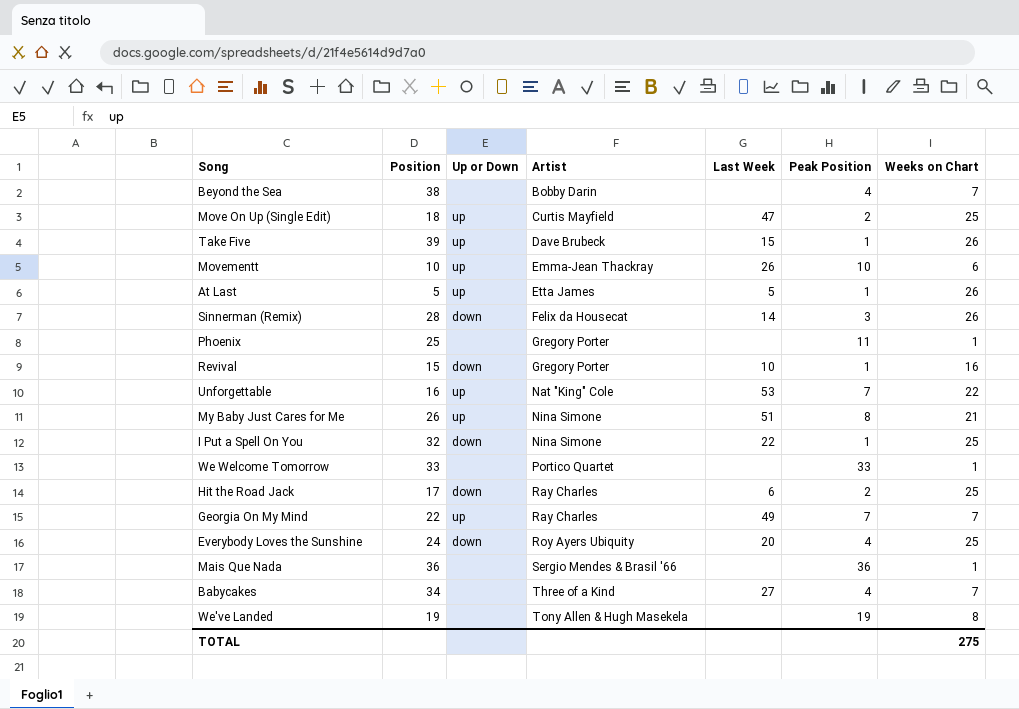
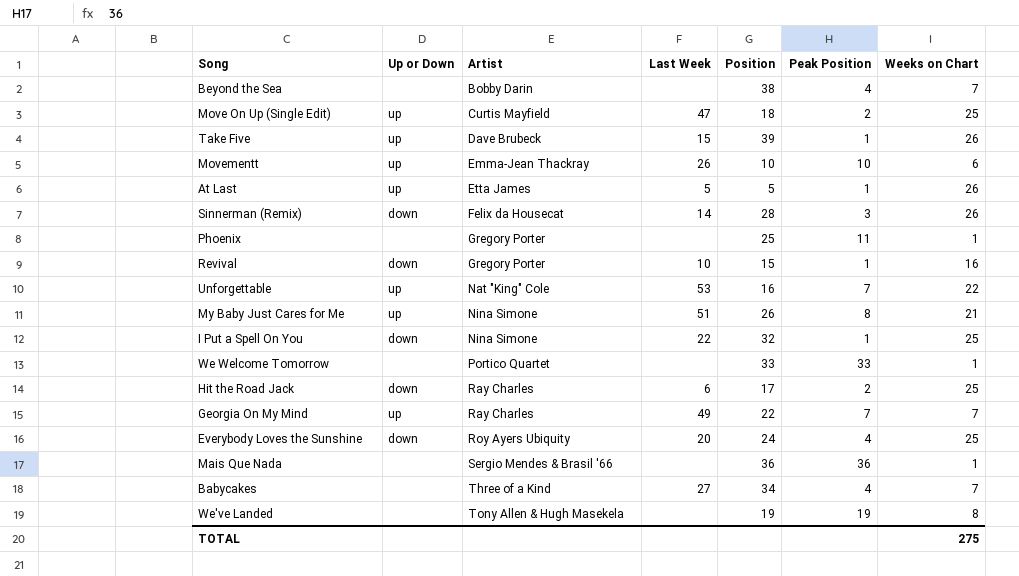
column Position | position: 2 -> 5

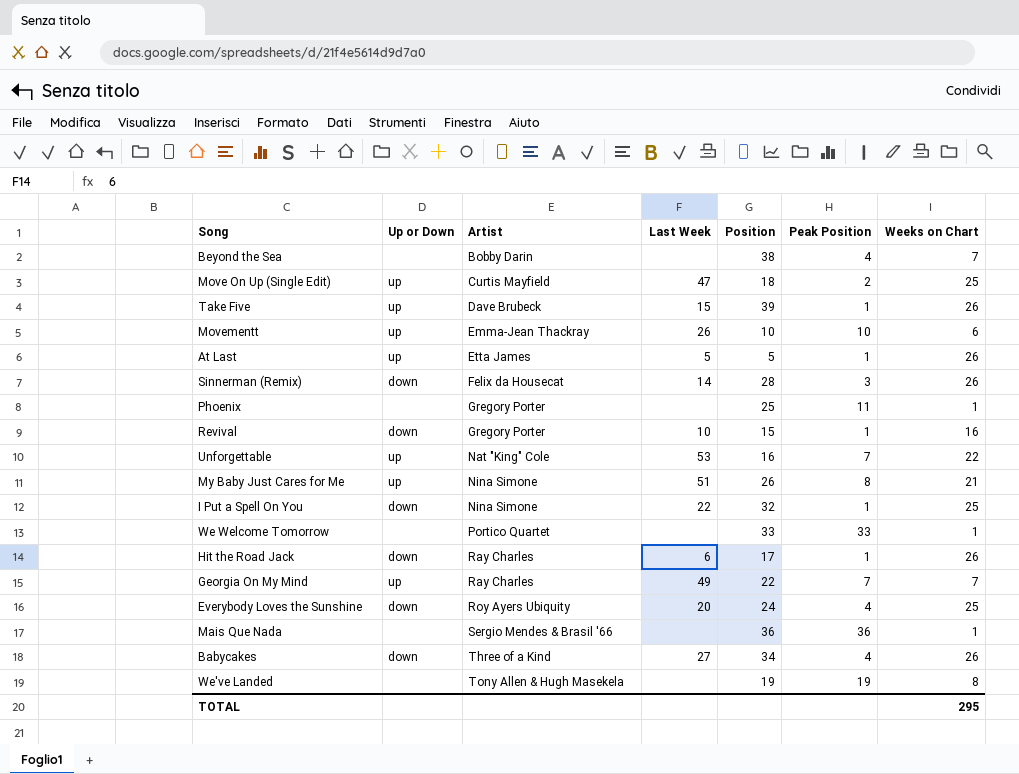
Hit the Road Jack | Peak Position: 2 -> 1
Hit the Road Jack | Weeks on Chart: 25 -> 26
Babycakes | Up or Down: none -> down
Babycakes | Weeks on Chart: 7 -> 26
TOTAL | Weeks on Chart: 275 -> 295

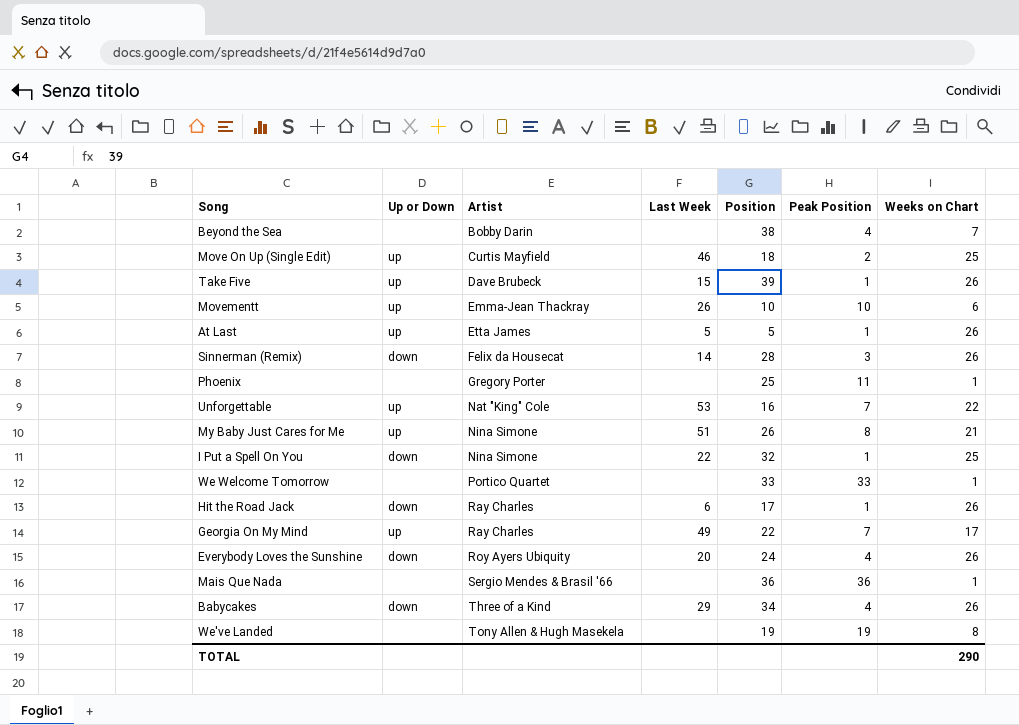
row Revival: down | Gregory Porter | 10 | 15 | 1 | 16 -> none
Move On Up (Single Edit) | Last Week: 47 -> 46
Georgia On My Mind | Weeks on Chart: 7 -> 17
Everybody Loves the Sunshine | Weeks on Chart: 25 -> 26
Babycakes | Last Week: 27 -> 29
TOTAL | Weeks on Chart: 295 -> 290

